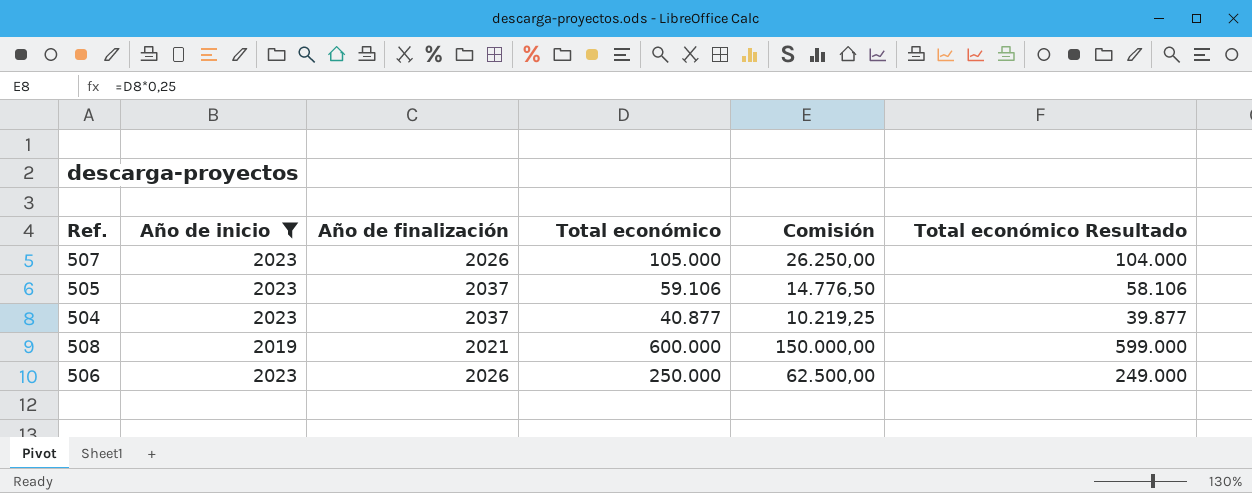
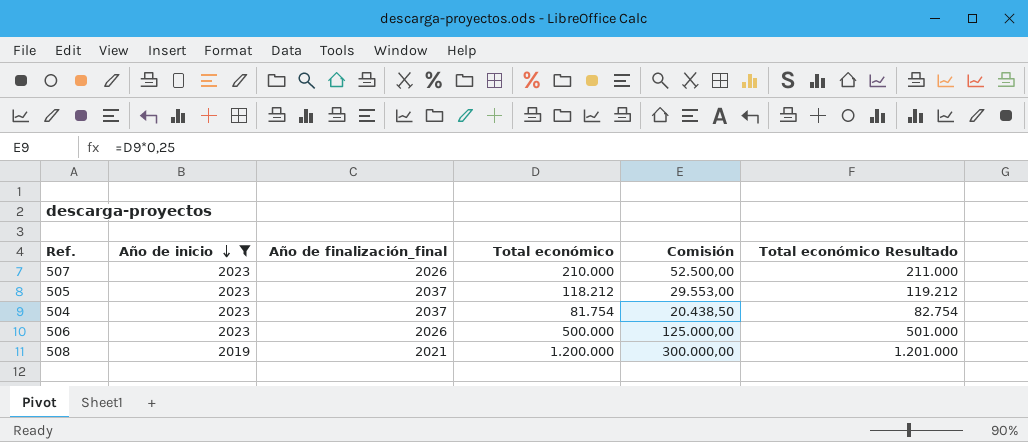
row order: none -> Año de inicio descending
column name: Año de finalización -> Año de finalización_final
column Total económico Resultado | formula: [Total económico] - 1000 -> [Total económico] + 1000
507 | Total económico: 105.000 -> 210.000
507 | Comisión: 26.250,00 -> 52.500,00
505 | Total económico: 59.106 -> 118.212
505 | Comisión: 14.776,50 -> 29.553,00
504 | Total económico: 40.877 -> 81.754
504 | Comisión: 10.219,25 -> 20.438,50
506 | Total económico: 250.000 -> 500.000
506 | Comisión: 62.500,00 -> 125.000,00
508 | Total económico: 600.000 -> 1.200.000
508 | Comisión: 150.000,00 -> 300.000,00

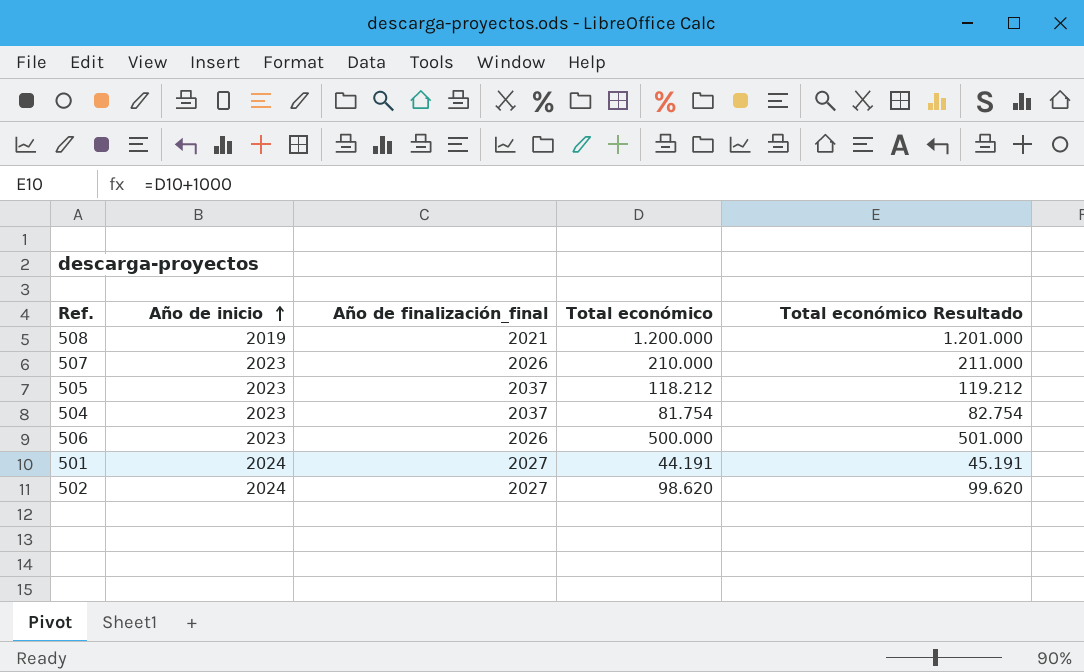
filter: Año de inicio != 2024 -> none
row order: Año de inicio descending -> Año de inicio ascending
column Comisión | formula: [Total económico] * 0,25 -> none

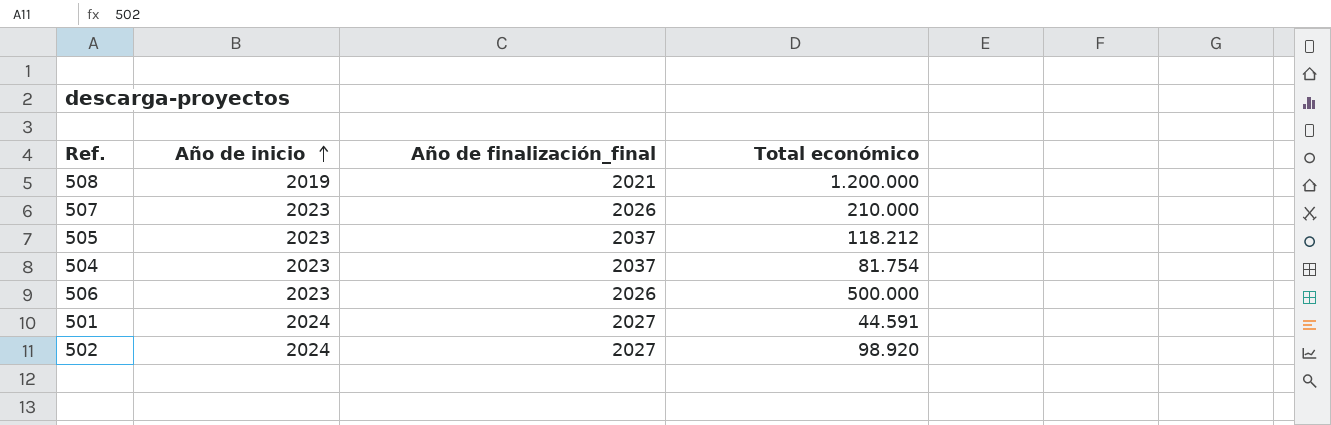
column Total económico Resultado | formula: [Total económico] + 1000 -> none
501 | Total económico: 44.191 -> 44.591
502 | Total económico: 98.620 -> 98.920

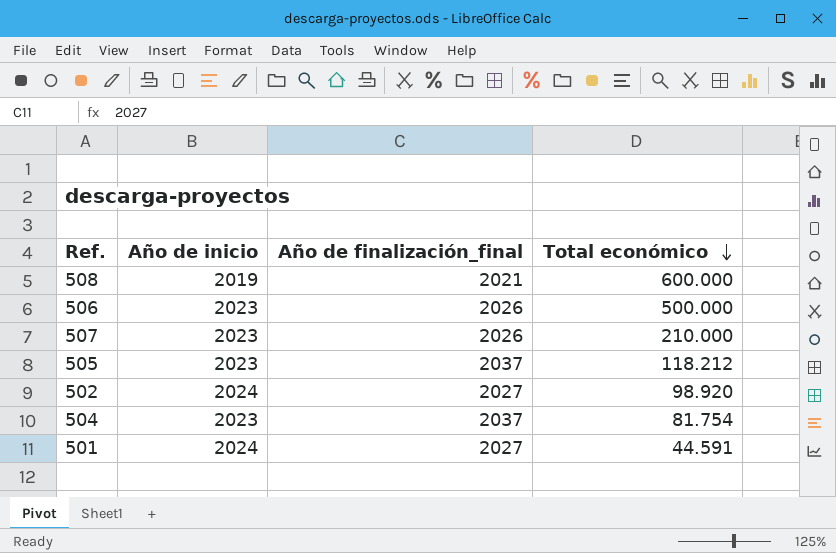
row order: Año de inicio ascending -> Total económico descending
508 | Total económico: 1.200.000 -> 600.000

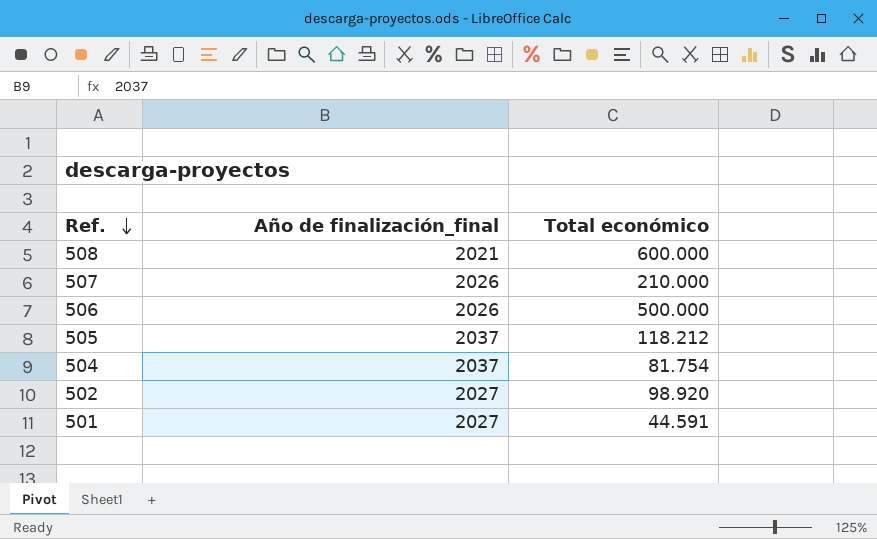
row order: Total económico descending -> Ref. descending
column Año de inicio | position: 2 -> none

